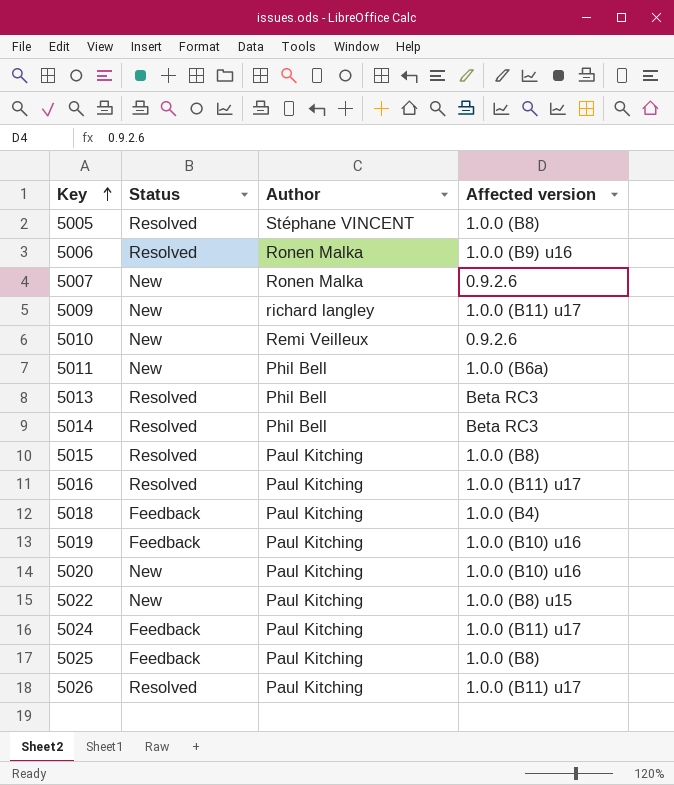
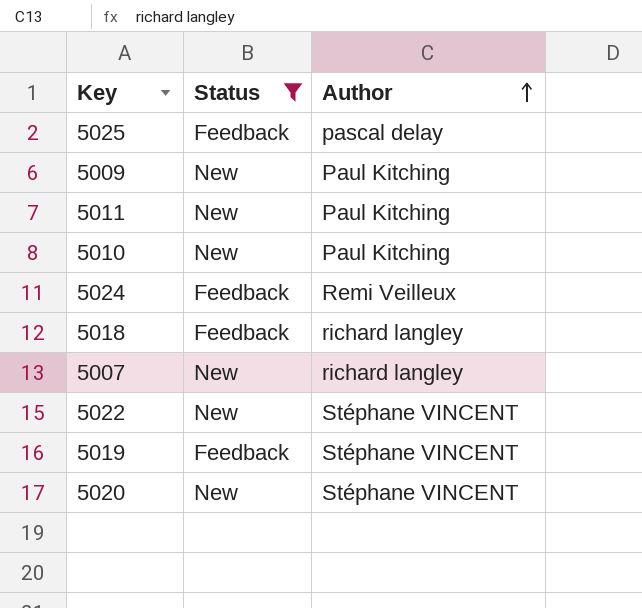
filter: none -> Status != Resolved
row order: Key ascending -> Author ascending
column Affected version | position: 4 -> none
5025 | Author: Paul Kitching -> pascal delay
5009 | Author: richard langley -> Paul Kitching
5011 | Author: Phil Bell -> Paul Kitching
5010 | Author: Remi Veilleux -> Paul Kitching
5024 | Author: Paul Kitching -> Remi Veilleux
5018 | Author: Paul Kitching -> richard langley
5007 | Author: Ronen Malka -> richard langley
5022 | Author: Paul Kitching -> Stéphane VINCENT
5019 | Author: Paul Kitching -> Stéphane VINCENT
5020 | Author: Paul Kitching -> Stéphane VINCENT

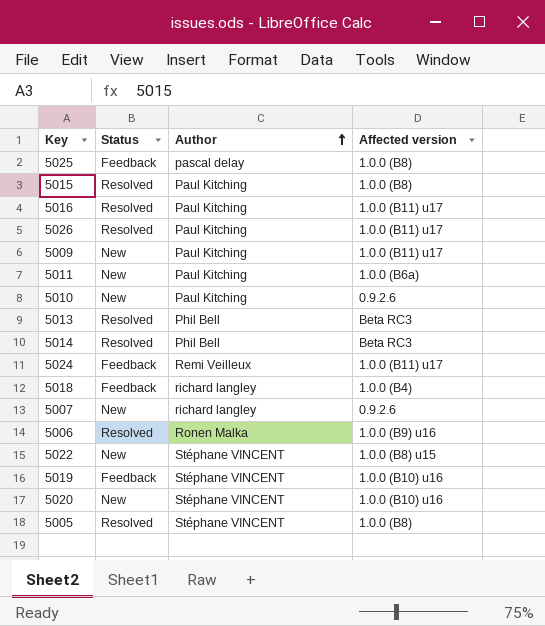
filter: Status != Resolved -> none
column Affected version | position: none -> 4

